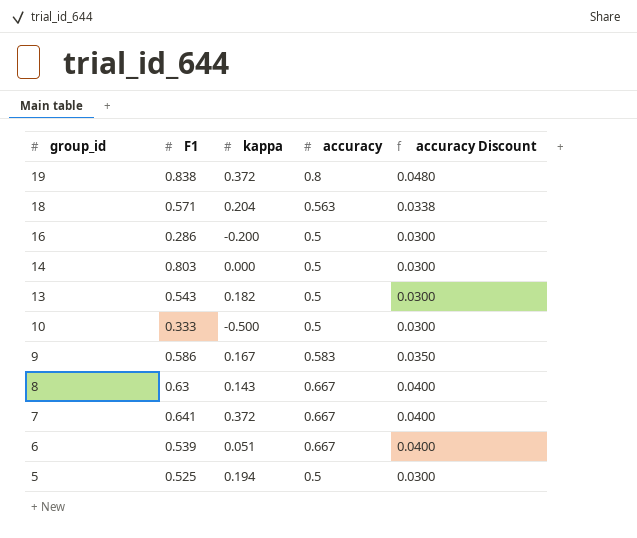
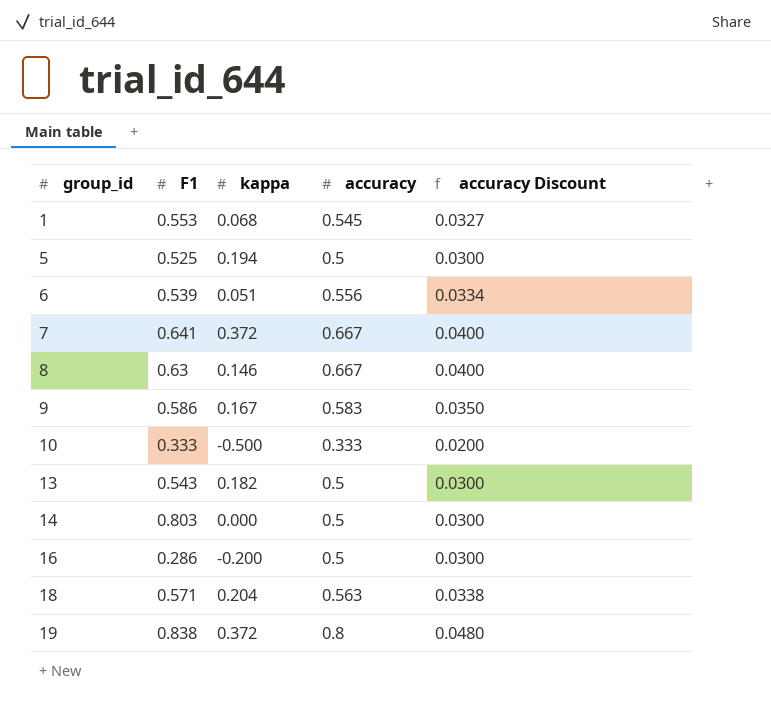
row order: group_id descending -> group_id ascending
row 1: none -> 0.553 | 0.068 | 0.545 | 0.0327
6 | accuracy: 0.667 -> 0.556
6 | accuracy Discount: 0.0400 -> 0.0334
8 | kappa: 0.143 -> 0.146
10 | accuracy: 0.5 -> 0.333
10 | accuracy Discount: 0.0300 -> 0.0200

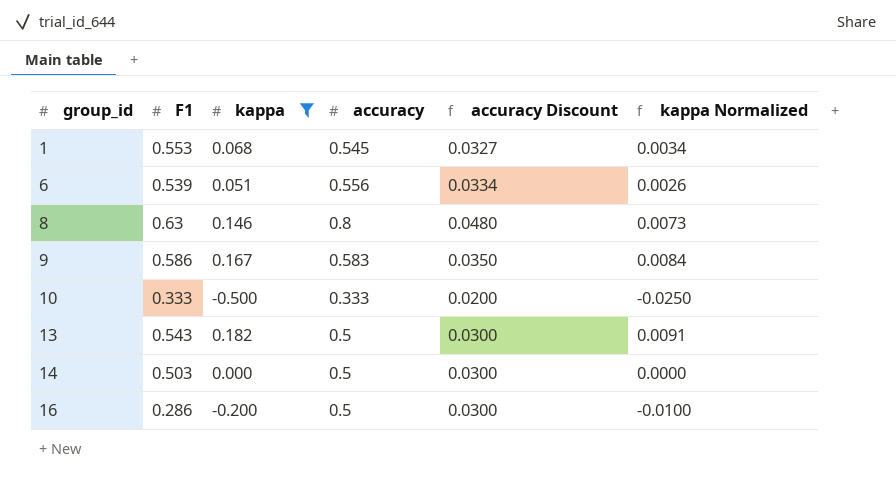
filter: none -> kappa <= 0.182
column kappa Normalized | formula: none -> [kappa] * 0.05
8 | accuracy: 0.667 -> 0.8
8 | accuracy Discount: 0.0400 -> 0.0480
14 | F1: 0.803 -> 0.503

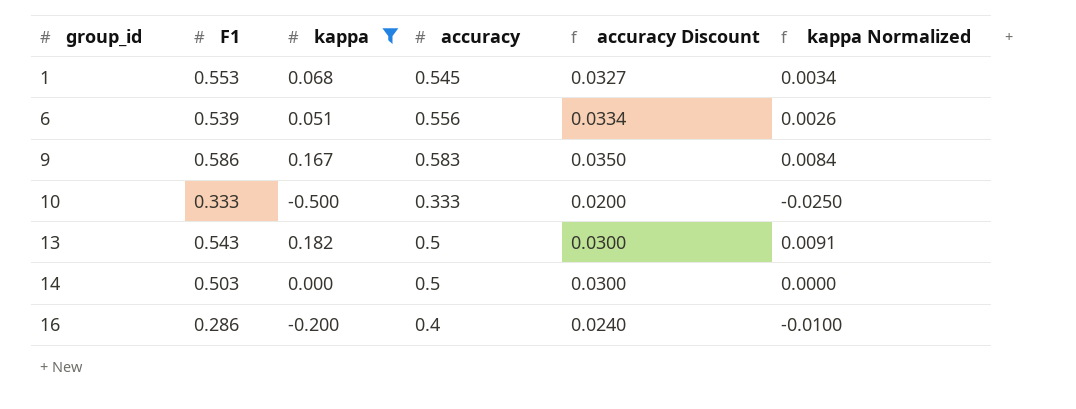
row 8: 0.63 | 0.146 | 0.8 | 0.0480 | 0.0073 -> none
16 | accuracy: 0.5 -> 0.4
16 | accuracy Discount: 0.0300 -> 0.0240

